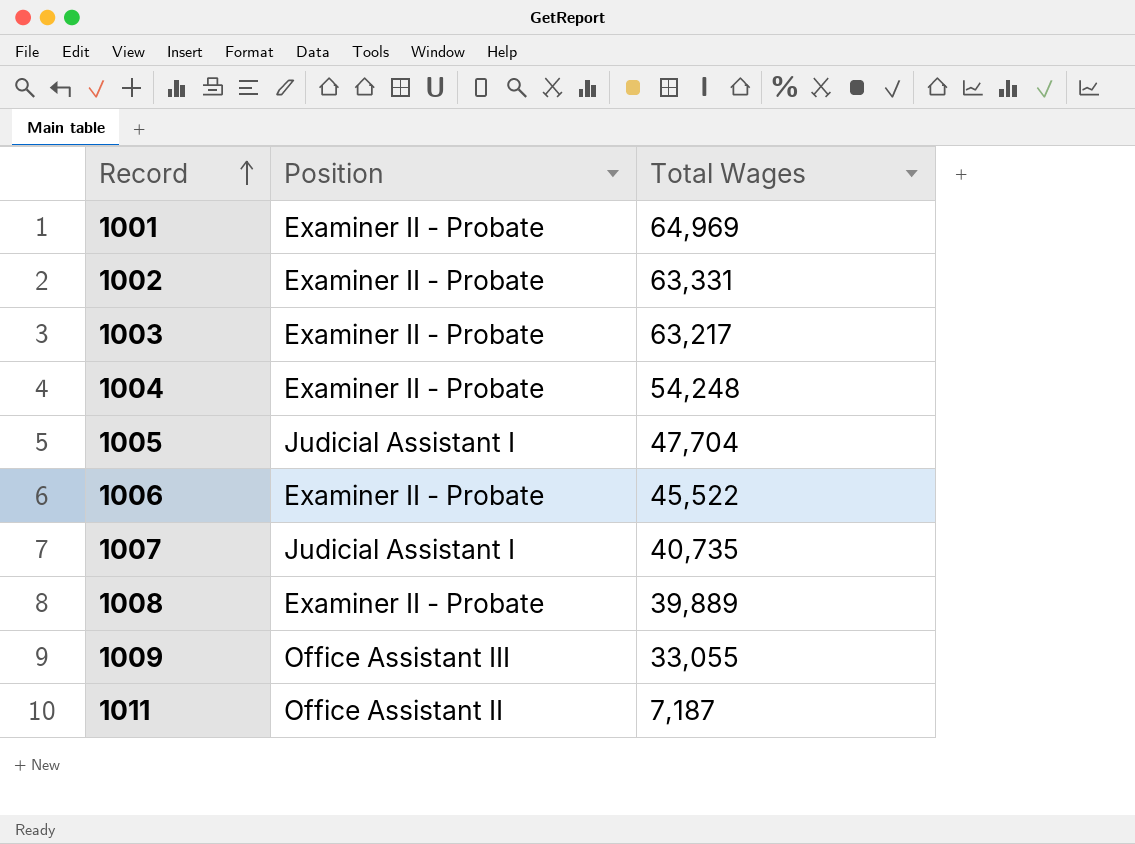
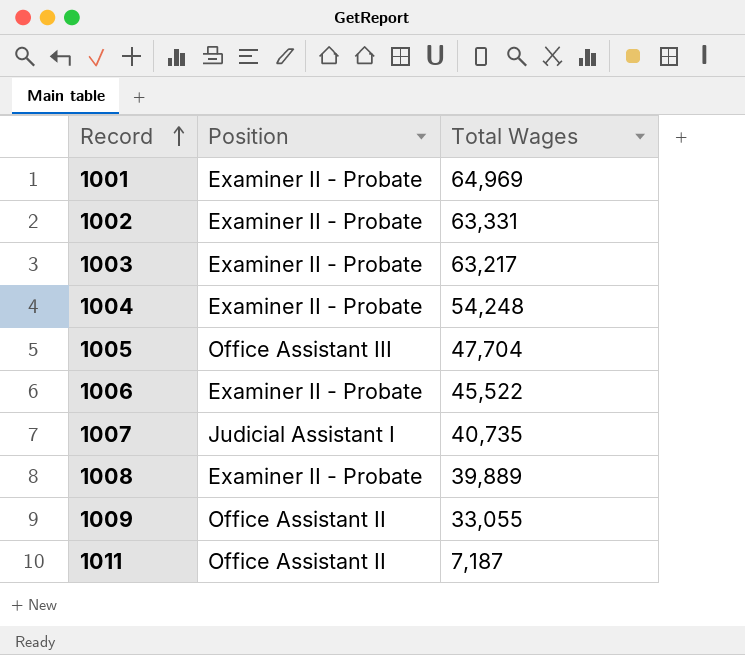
1005 | Position: Judicial Assistant I -> Office Assistant III
1009 | Position: Office Assistant III -> Office Assistant II

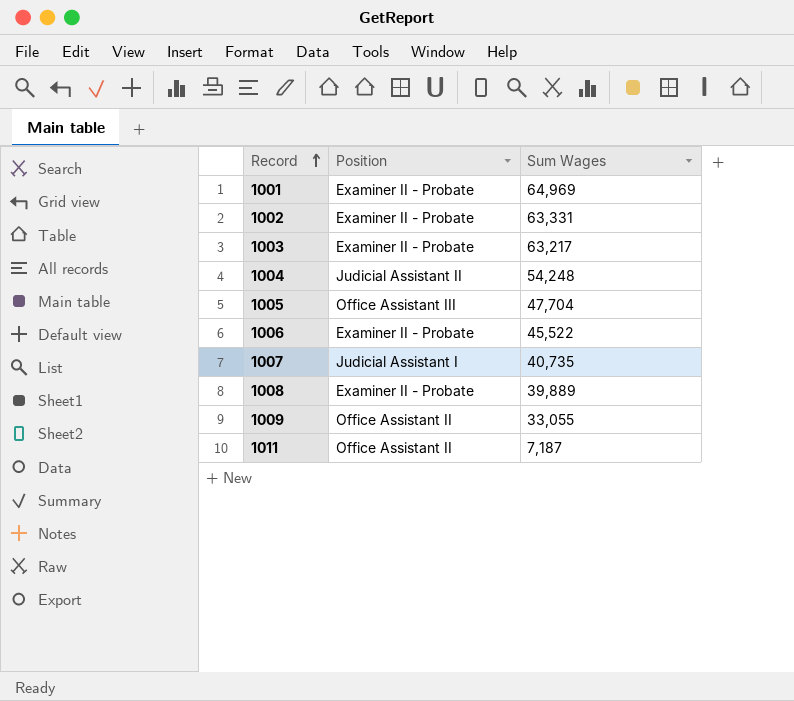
column name: Total Wages -> Sum Wages
1004 | Position: Examiner II - Probate -> Judicial Assistant II

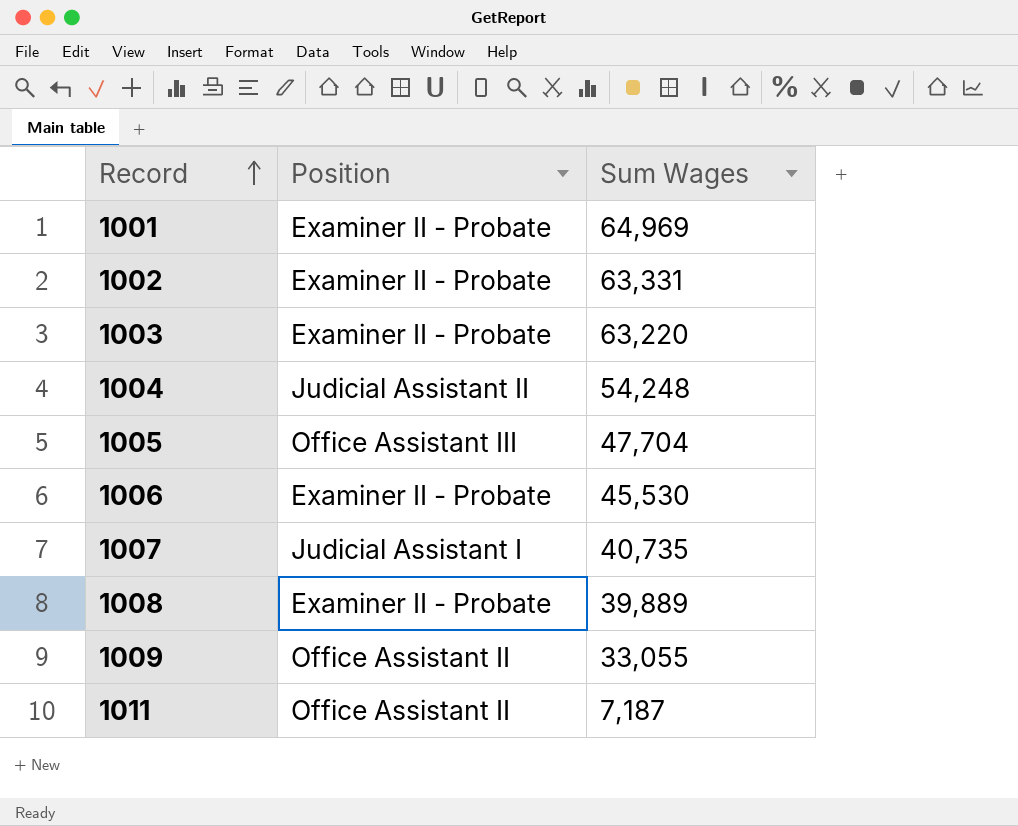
1003 | Sum Wages: 63,217 -> 63,220
1006 | Sum Wages: 45,522 -> 45,530

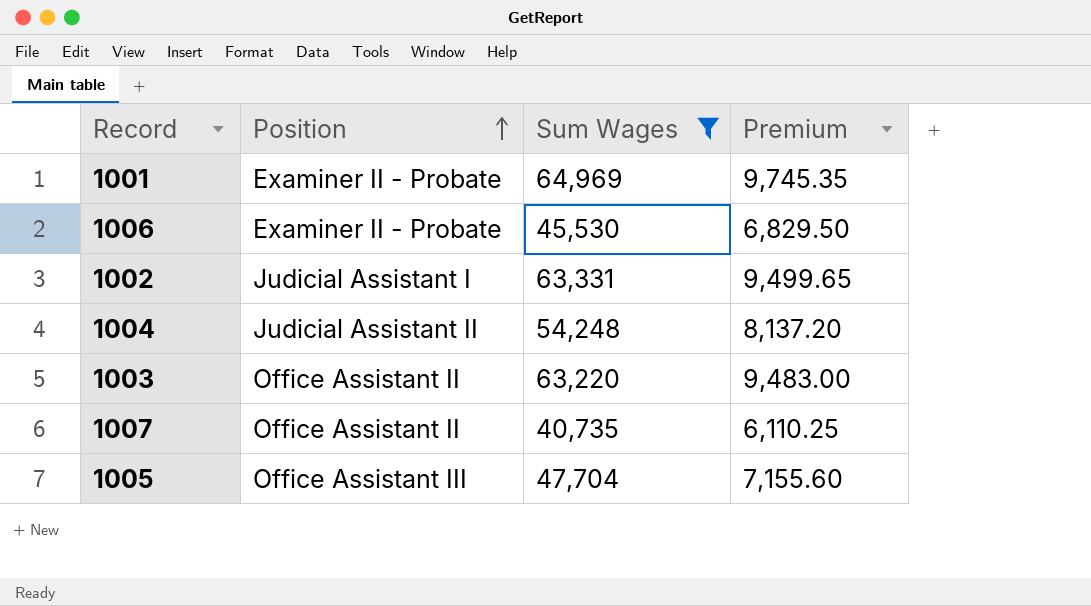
filter: none -> Sum Wages >= 40,735
row order: Record ascending -> Position ascending
column Premium | formula: none -> [Sum Wages] * 0.15
1002 | Position: Examiner II - Probate -> Judicial Assistant I
1003 | Position: Examiner II - Probate -> Office Assistant II
1007 | Position: Judicial Assistant I -> Office Assistant II

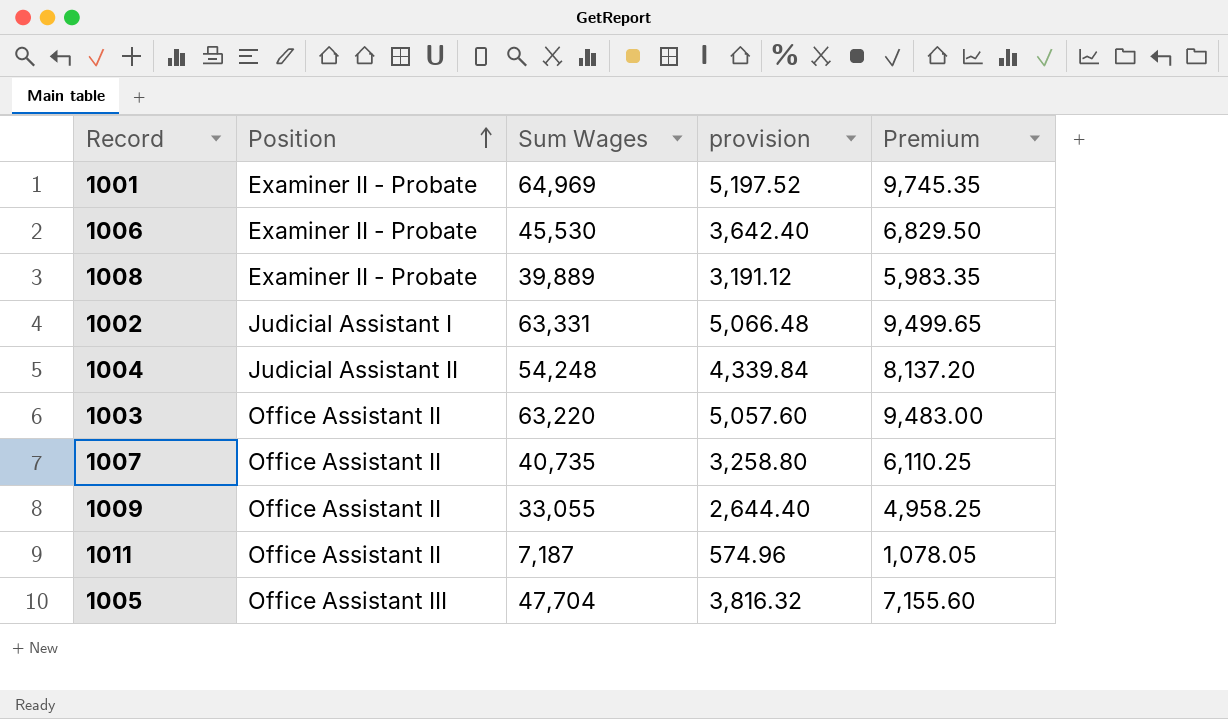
filter: Sum Wages >= 40,735 -> none
column provision | formula: none -> [Sum Wages] * 0.08

